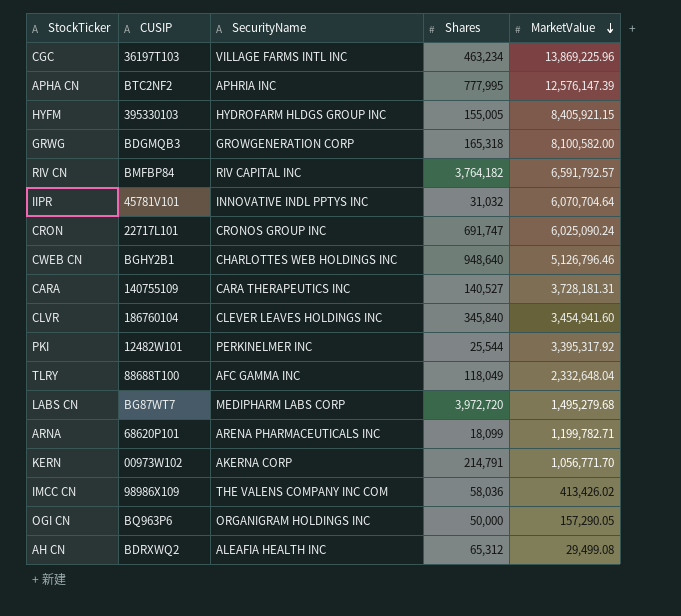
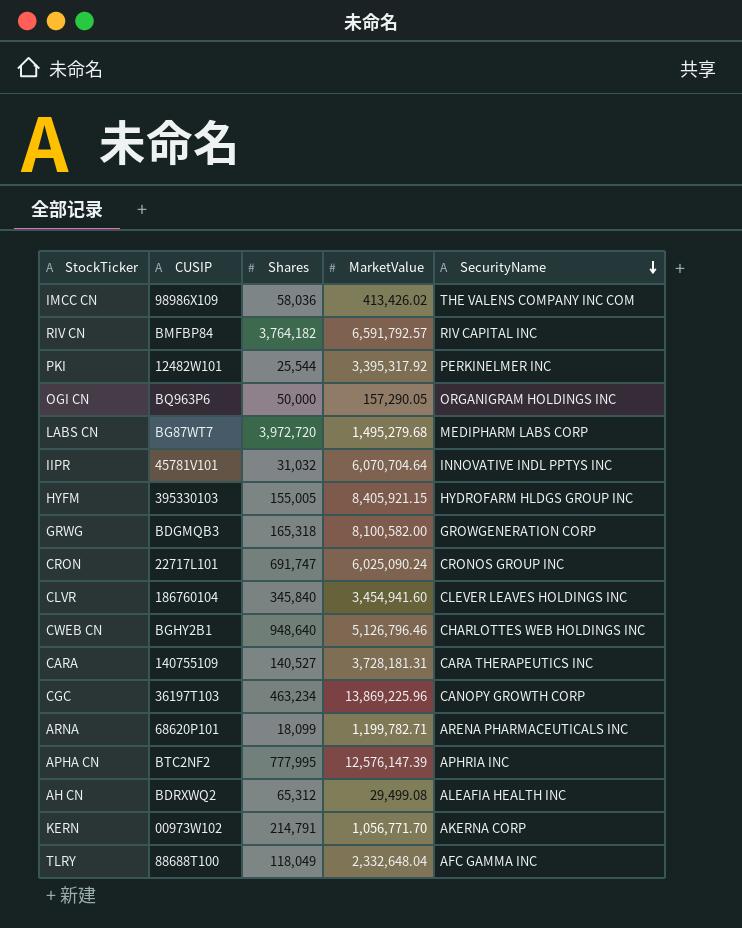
row order: MarketValue descending -> SecurityName descending
column SecurityName | position: 3 -> 5
CGC | SecurityName: VILLAGE FARMS INTL INC -> CANOPY GROWTH CORP

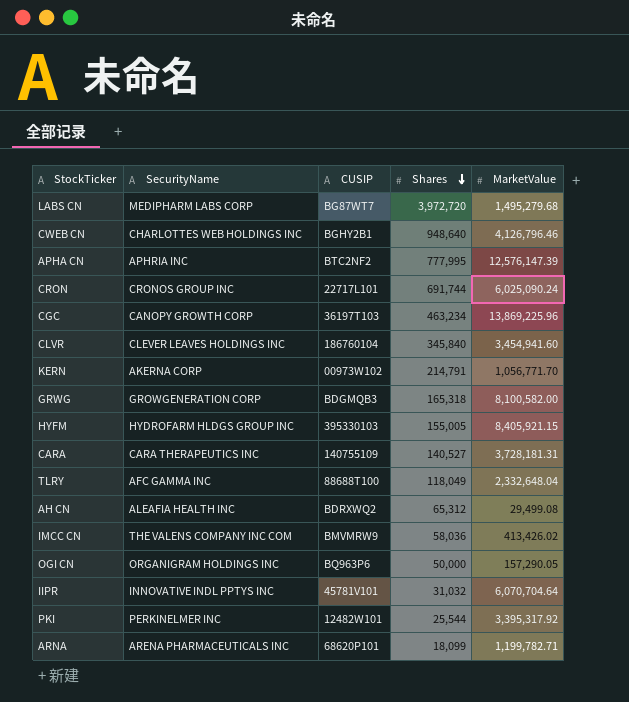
row order: SecurityName descending -> Shares descending
column SecurityName | position: 5 -> 2
row RIV CN: BMFBP84 | 3,764,182 | 6,591,792.57 | RIV CAPITAL INC -> none
CWEB CN | MarketValue: 5,126,796.46 -> 4,126,796.46
CRON | Shares: 691,747 -> 691,744
IMCC CN | CUSIP: 98986X109 -> BMVMRW9

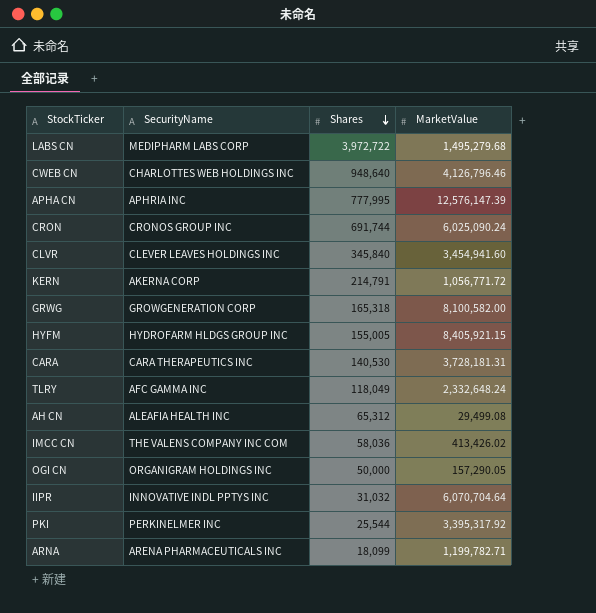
column CUSIP | position: 3 -> none
row CGC: CANOPY GROWTH CORP | 36197T103 | 463,234 | 13,869,225.96 -> none
LABS CN | Shares: 3,972,720 -> 3,972,722
KERN | MarketValue: 1,056,771.70 -> 1,056,771.72
CARA | Shares: 140,527 -> 140,530
TLRY | MarketValue: 2,332,648.04 -> 2,332,648.24

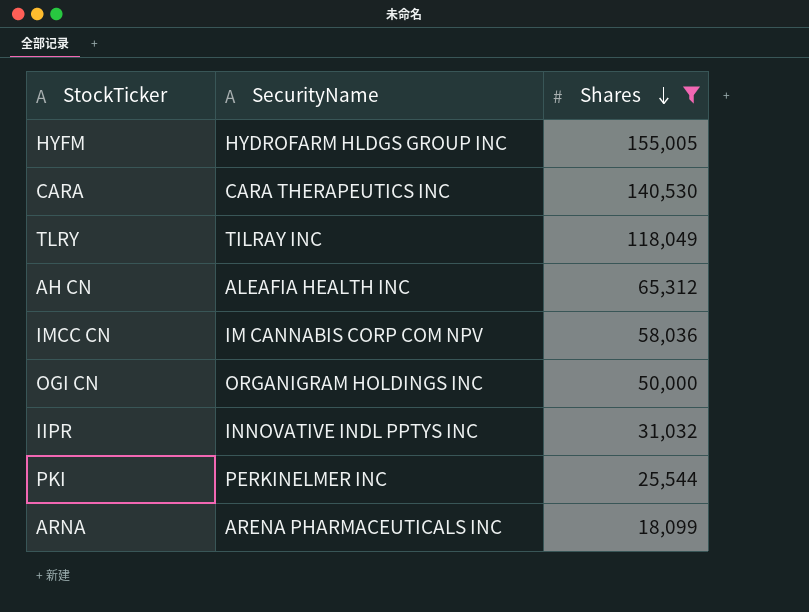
filter: none -> Shares <= 155,005
column MarketValue | position: 4 -> none
TLRY | SecurityName: AFC GAMMA INC -> TILRAY INC
IMCC CN | SecurityName: THE VALENS COMPANY INC COM -> IM CANNABIS CORP COM NPV

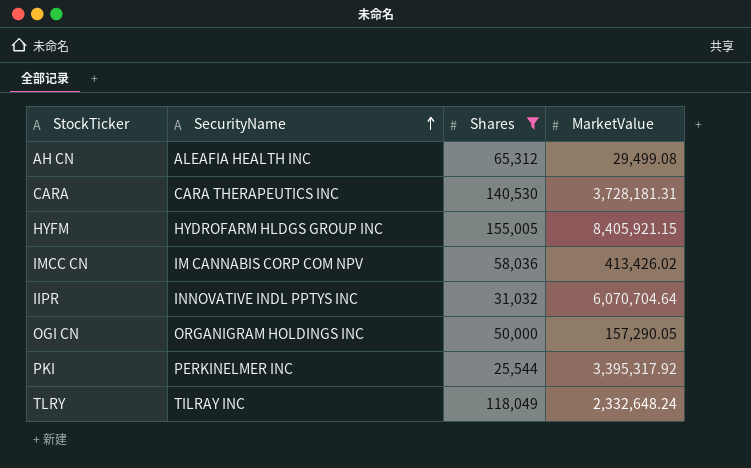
row order: Shares descending -> SecurityName ascending
column MarketValue | position: none -> 4
row ARNA: ARENA PHARMACEUTICALS INC | 18,099 -> none

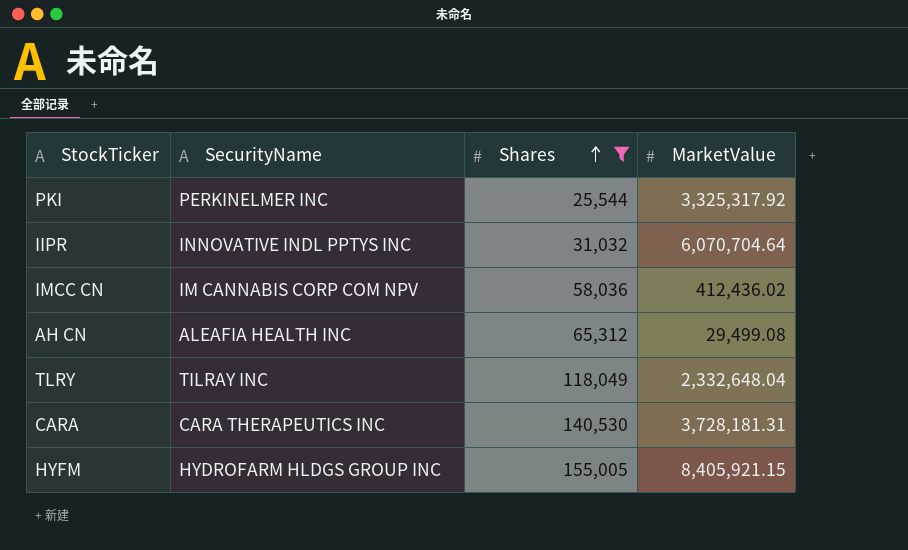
row order: SecurityName ascending -> Shares ascending
row OGI CN: ORGANIGRAM HOLDINGS INC | 50,000 | 157,290.05 -> none
PKI | MarketValue: 3,395,317.92 -> 3,325,317.92
IMCC CN | MarketValue: 413,426.02 -> 412,436.02
TLRY | MarketValue: 2,332,648.24 -> 2,332,648.04

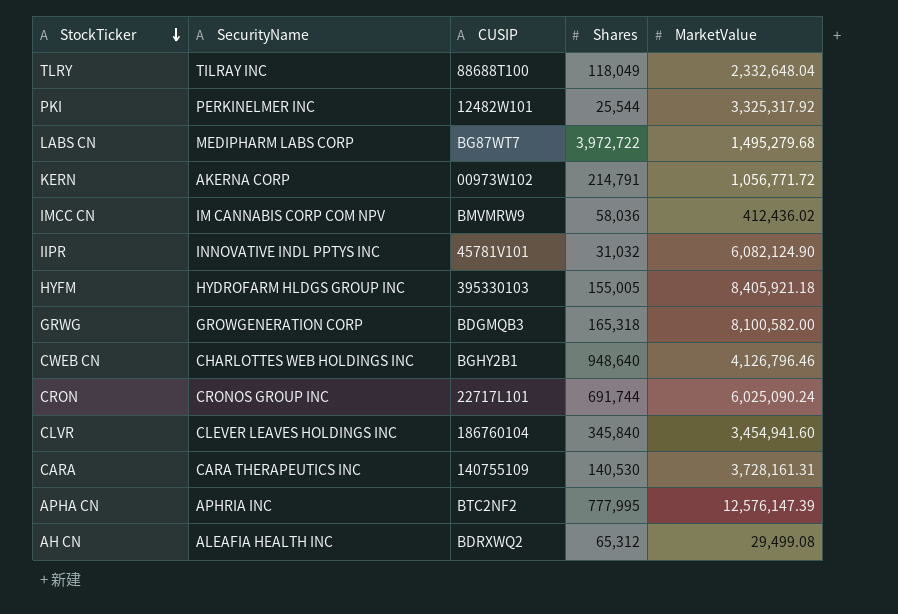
filter: Shares <= 155,005 -> none
row order: Shares ascending -> StockTicker descending
column CUSIP | position: none -> 3
IIPR | MarketValue: 6,070,704.64 -> 6,082,124.90
HYFM | MarketValue: 8,405,921.15 -> 8,405,921.18
CARA | MarketValue: 3,728,181.31 -> 3,728,161.31

